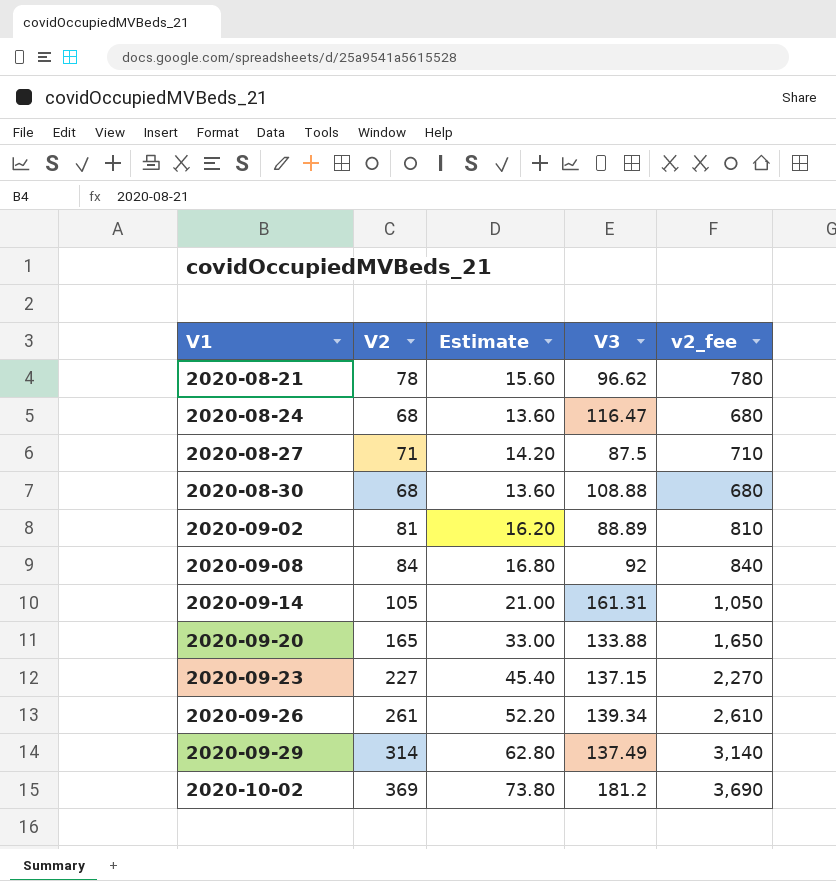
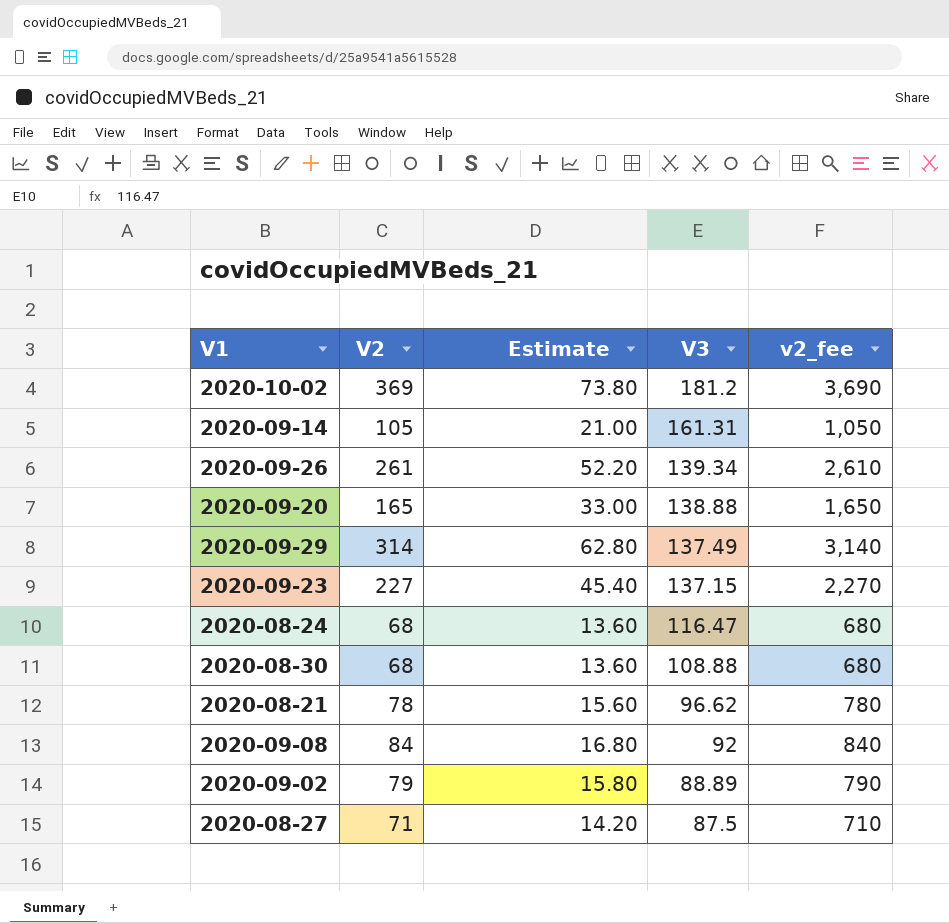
row order: V1 ascending -> V3 descending
2020-09-20 | V3: 133.88 -> 138.88
2020-09-02 | V2: 81 -> 79
2020-09-02 | Estimate: 16.20 -> 15.80
2020-09-02 | v2_fee: 810 -> 790

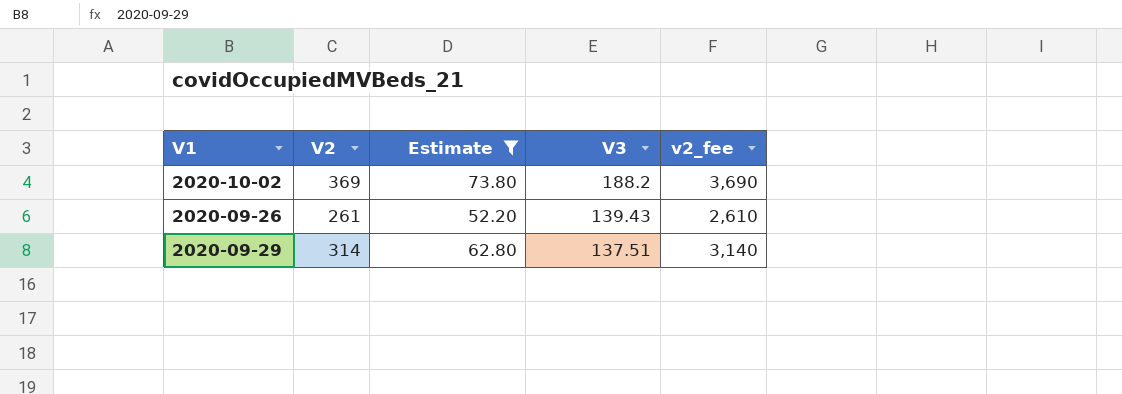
filter: none -> Estimate >= 52.20
2020-10-02 | V3: 181.2 -> 188.2
2020-09-26 | V3: 139.34 -> 139.43
2020-09-29 | V3: 137.49 -> 137.51

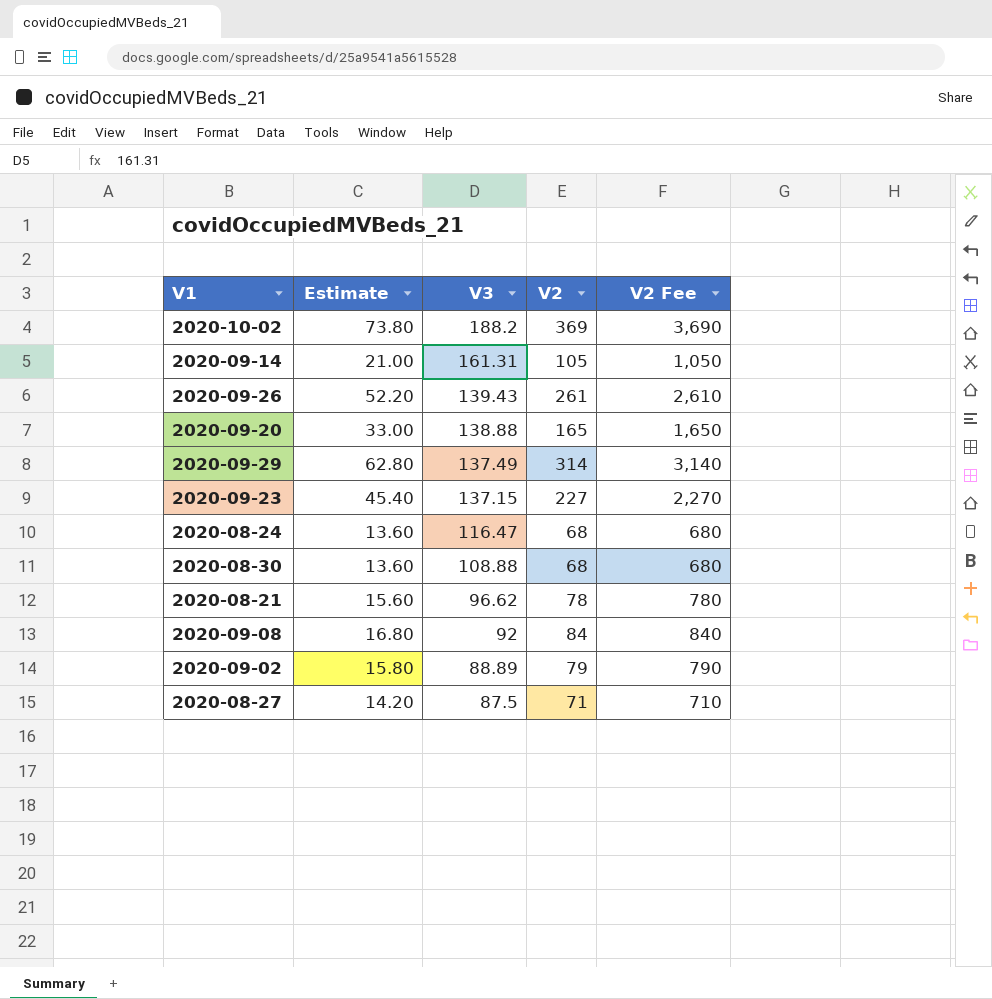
filter: Estimate >= 52.20 -> none
column V2 | position: 2 -> 4
column name: v2_fee -> V2 Fee
2020-09-29 | V3: 137.51 -> 137.49

